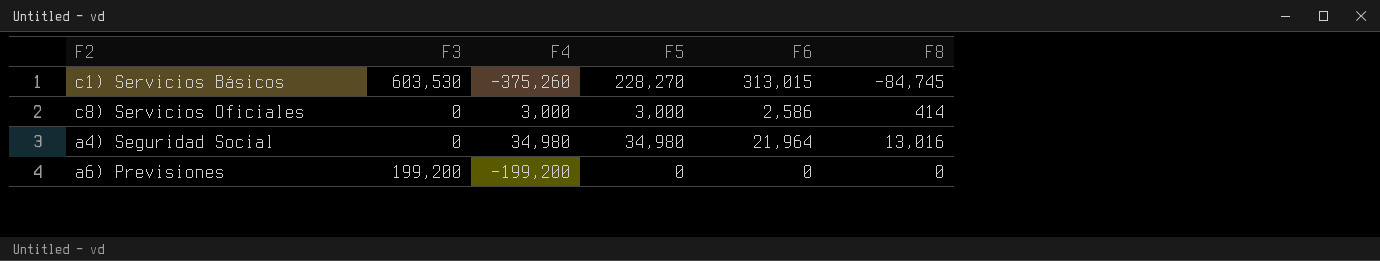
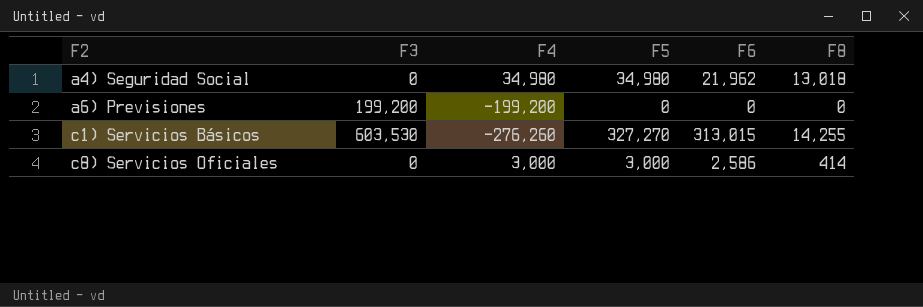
row order: none -> F2 ascending
a4) Seguridad Social | F6: 21,964 -> 21,962
a4) Seguridad Social | F8: 13,016 -> 13,018
c1) Servicios Básicos | F4: -375,260 -> -276,260
c1) Servicios Básicos | F5: 228,270 -> 327,270
c1) Servicios Básicos | F8: -84,745 -> 14,255

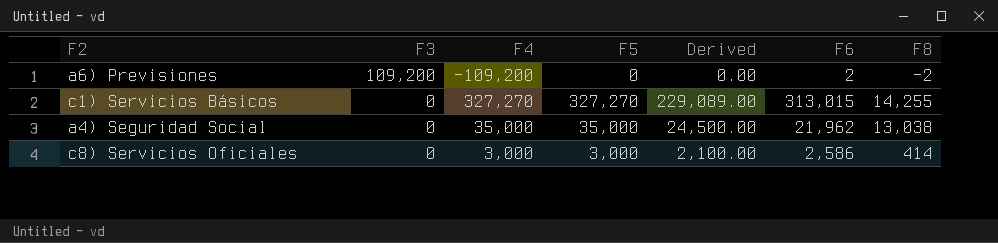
row order: F2 ascending -> F3 descending
column Derived | formula: none -> [F5] * 0.7
a6) Previsiones | F3: 199,200 -> 109,200
a6) Previsiones | F4: -199,200 -> -109,200
a6) Previsiones | F6: 0 -> 2
a6) Previsiones | F8: 0 -> -2
c1) Servicios Básicos | F3: 603,530 -> 0
c1) Servicios Básicos | F4: -276,260 -> 327,270
a4) Seguridad Social | F4: 34,980 -> 35,000
a4) Seguridad Social | F5: 34,980 -> 35,000
a4) Seguridad Social | F8: 13,018 -> 13,038

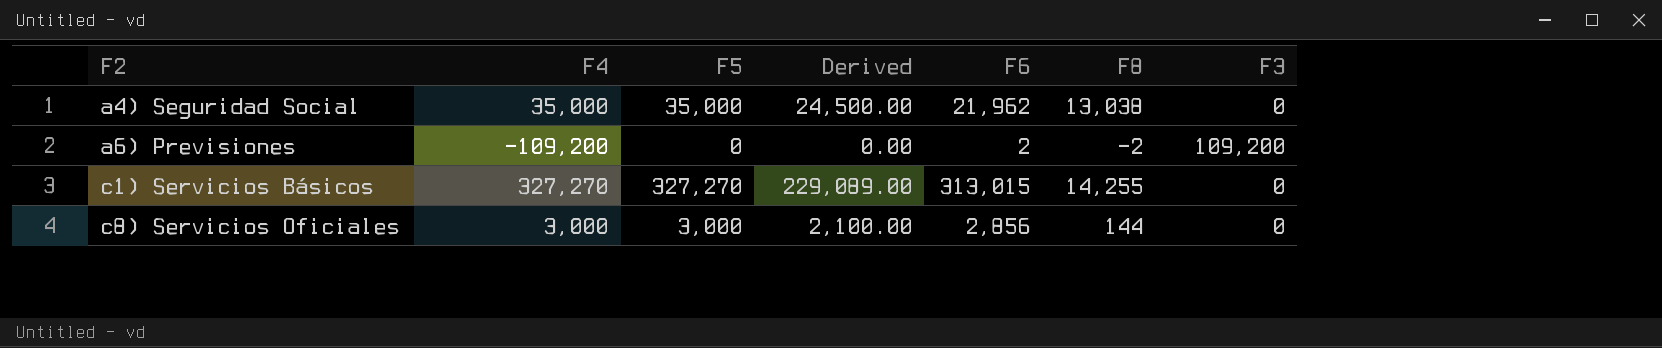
row order: F3 descending -> F2 ascending
column F3 | position: 2 -> 7
c8) Servicios Oficiales | F6: 2,586 -> 2,856
c8) Servicios Oficiales | F8: 414 -> 144

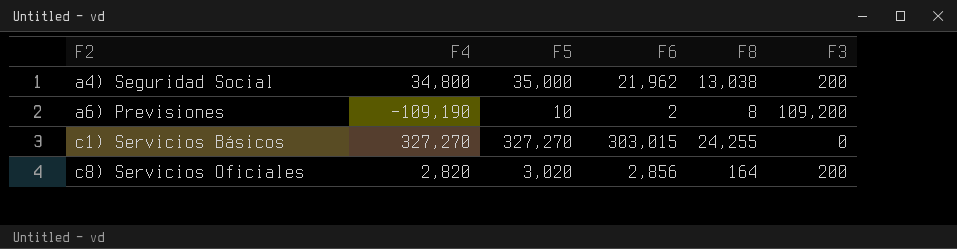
column Derived | formula: [F5] * 0.7 -> none
a4) Seguridad Social | F4: 35,000 -> 34,800
a4) Seguridad Social | F3: 0 -> 200
a6) Previsiones | F4: -109,200 -> -109,190
a6) Previsiones | F5: 0 -> 10
a6) Previsiones | F8: -2 -> 8
c1) Servicios Básicos | F6: 313,015 -> 303,015
c1) Servicios Básicos | F8: 14,255 -> 24,255
c8) Servicios Oficiales | F4: 3,000 -> 2,820
c8) Servicios Oficiales | F5: 3,000 -> 3,020
c8) Servicios Oficiales | F8: 144 -> 164
c8) Servicios Oficiales | F3: 0 -> 200

